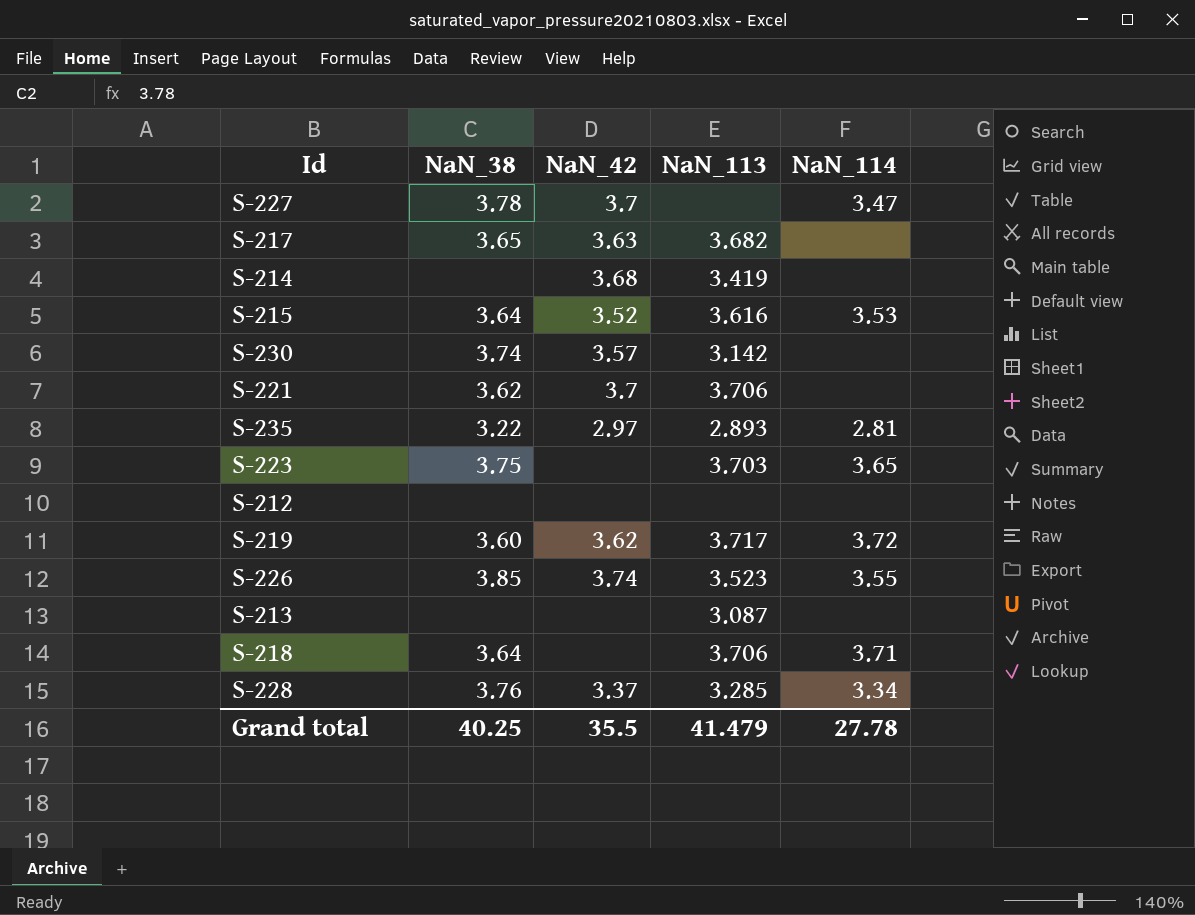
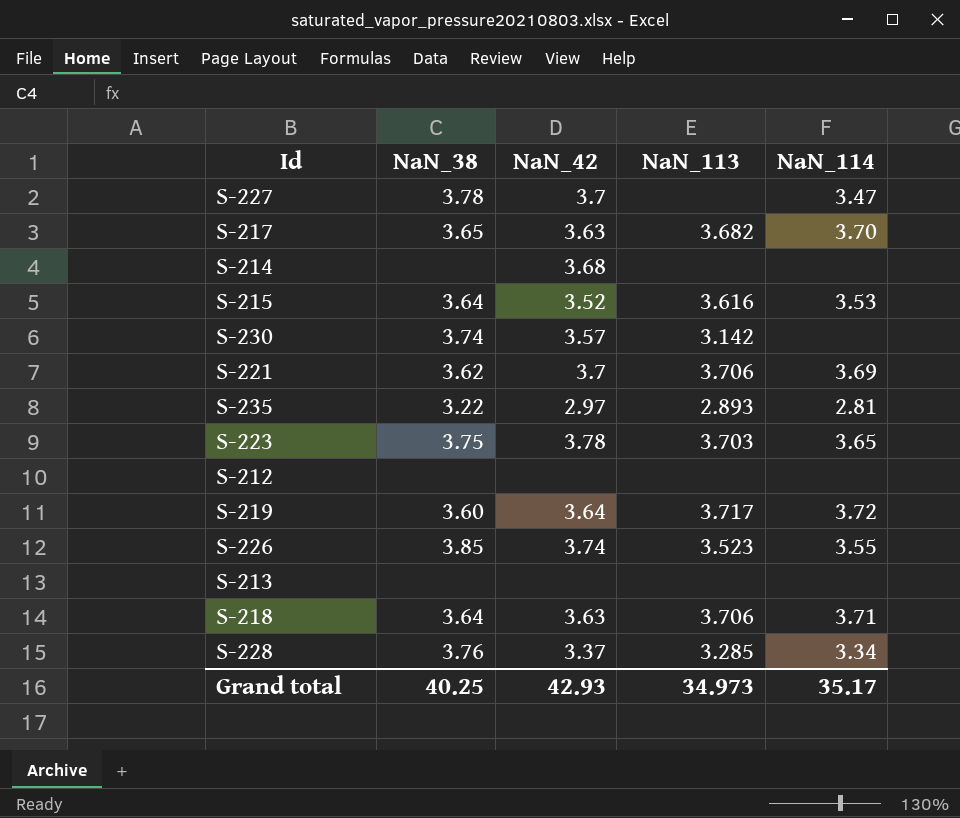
S-217 | NaN_114: none -> 3.70
S-214 | NaN_113: 3.419 -> none
S-221 | NaN_114: none -> 3.69
S-223 | NaN_42: none -> 3.78
S-219 | NaN_42: 3.62 -> 3.64
S-213 | NaN_113: 3.087 -> none
S-218 | NaN_42: none -> 3.63
Grand total | NaN_42: 35.5 -> 42.93
Grand total | NaN_113: 41.479 -> 34.973
Grand total | NaN_114: 27.78 -> 35.17

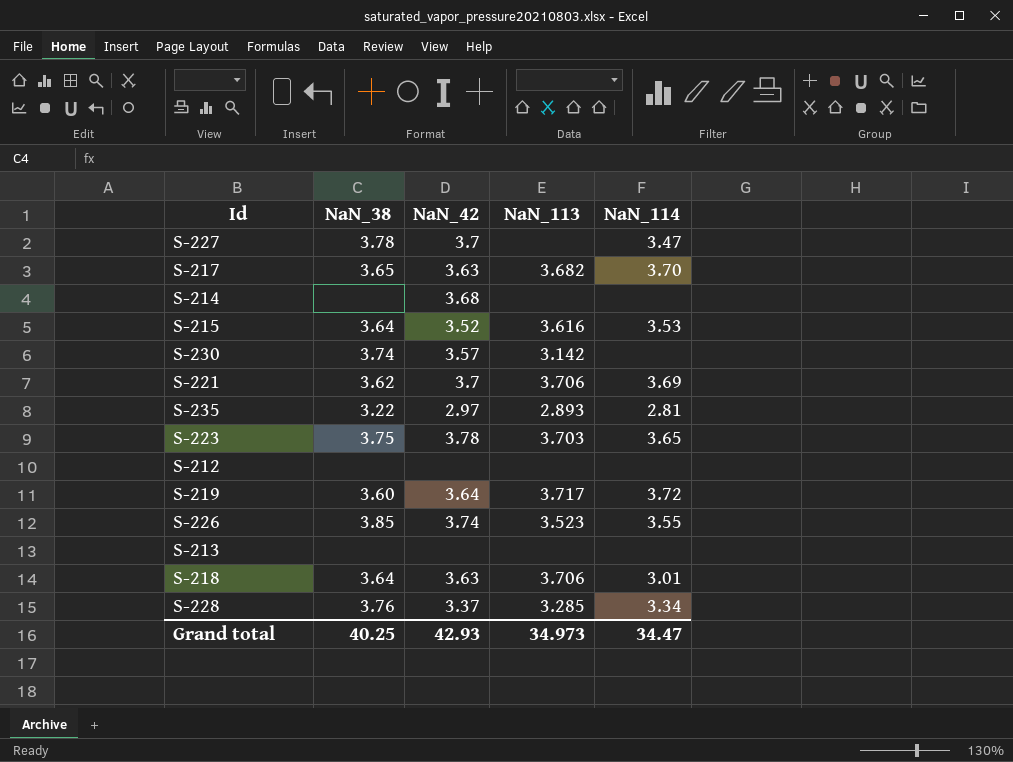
S-218 | NaN_114: 3.71 -> 3.01
Grand total | NaN_114: 35.17 -> 34.47

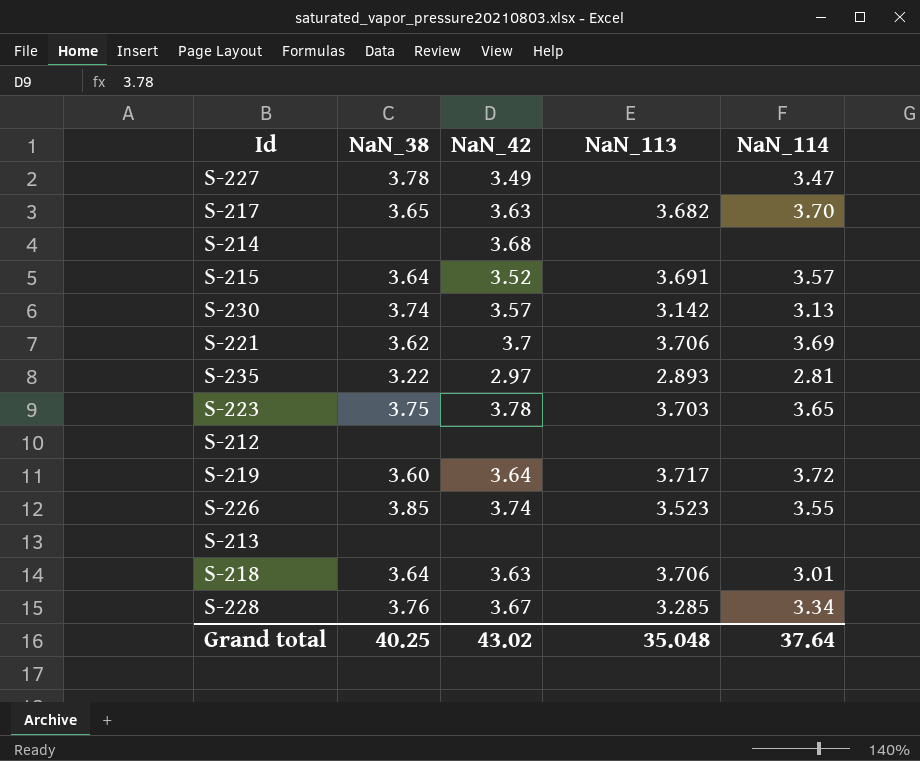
S-227 | NaN_42: 3.7 -> 3.49
S-215 | NaN_113: 3.616 -> 3.691
S-215 | NaN_114: 3.53 -> 3.57
S-230 | NaN_114: none -> 3.13
S-228 | NaN_42: 3.37 -> 3.67
Grand total | NaN_42: 42.93 -> 43.02
Grand total | NaN_113: 34.973 -> 35.048
Grand total | NaN_114: 34.47 -> 37.64

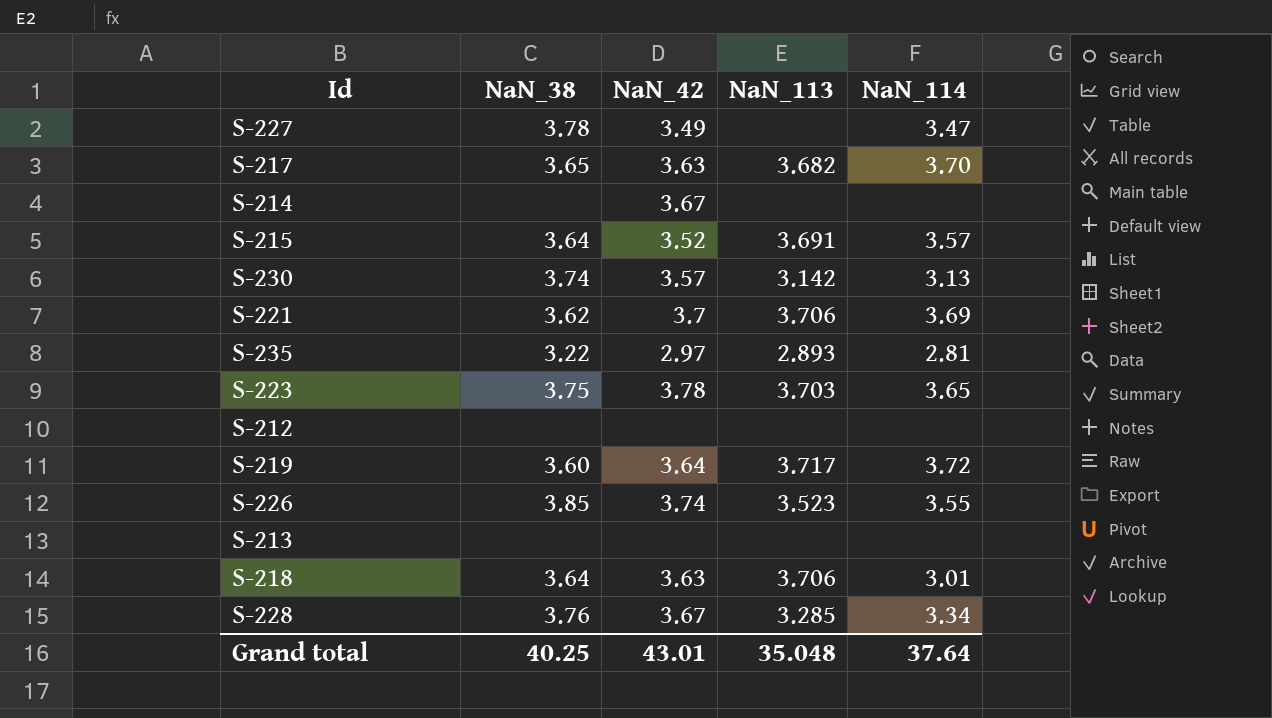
S-214 | NaN_42: 3.68 -> 3.67
Grand total | NaN_42: 43.02 -> 43.01

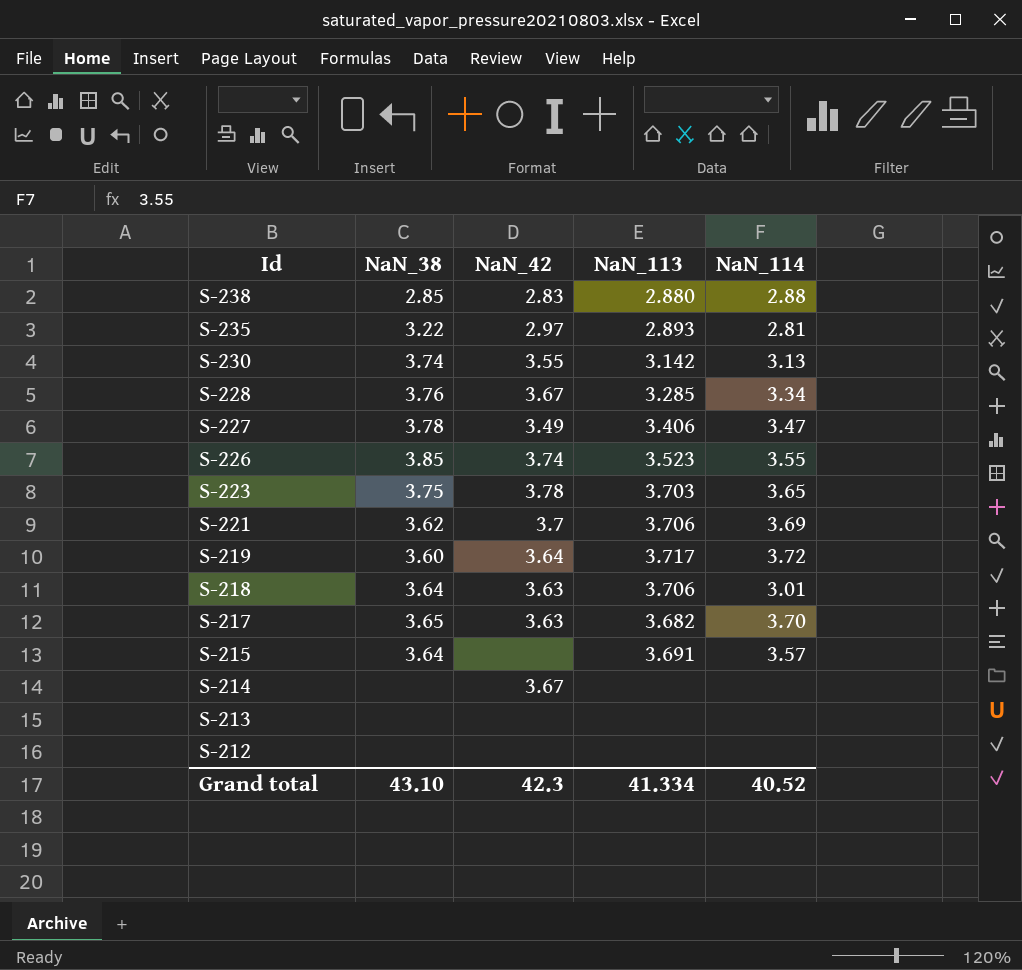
row order: none -> Id descending
row S-238: none -> 2.85 | 2.83 | 2.880 | 2.88
S-230 | NaN_42: 3.57 -> 3.55
S-227 | NaN_113: none -> 3.406
S-215 | NaN_42: 3.52 -> none
Grand total | NaN_38: 40.25 -> 43.10
Grand total | NaN_42: 43.01 -> 42.3
Grand total | NaN_113: 35.048 -> 41.334
Grand total | NaN_114: 37.64 -> 40.52

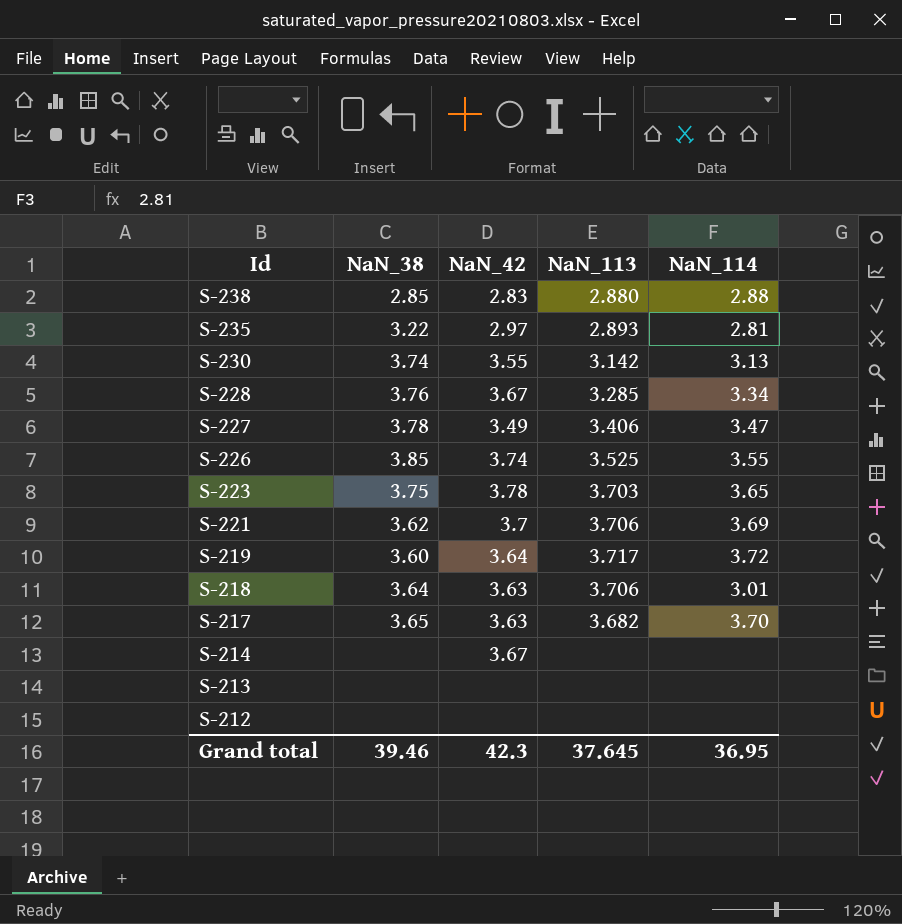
row S-215: 3.64 | none | 3.691 | 3.57 -> none
S-226 | NaN_113: 3.523 -> 3.525
Grand total | NaN_38: 43.10 -> 39.46
Grand total | NaN_113: 41.334 -> 37.645
Grand total | NaN_114: 40.52 -> 36.95

